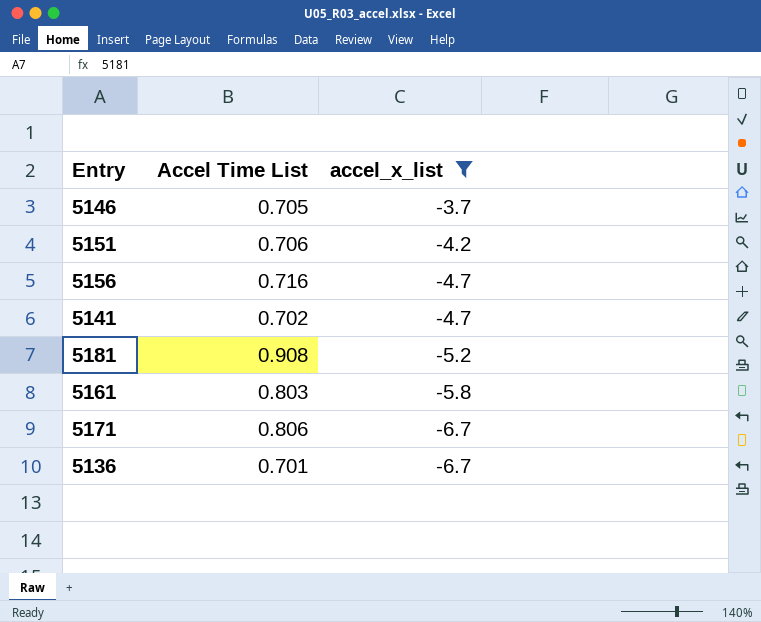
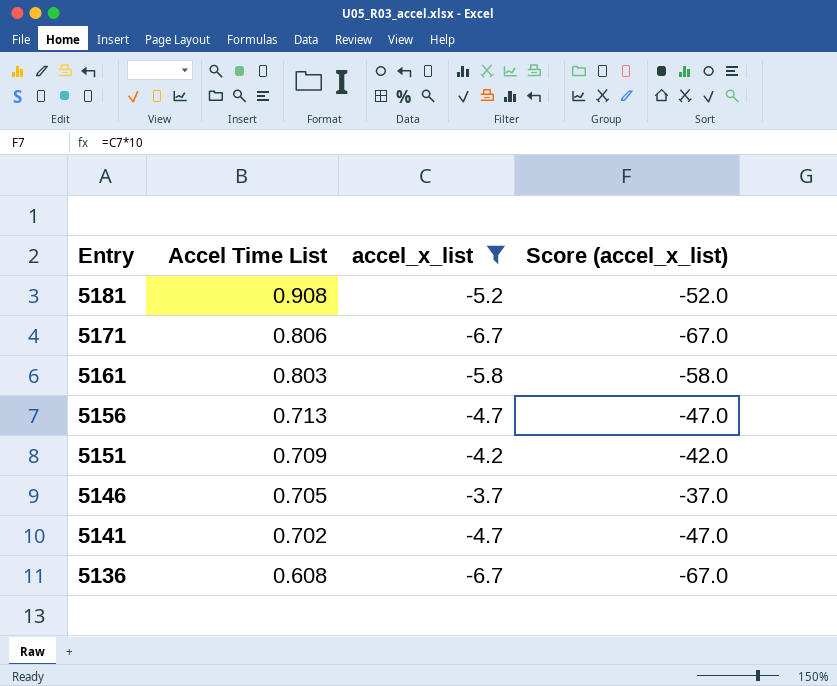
row order: accel_x_list descending -> Entry descending
column Score (accel_x_list) | formula: none -> [accel_x_list] * 10
5156 | Accel Time List: 0.716 -> 0.713
5151 | Accel Time List: 0.706 -> 0.709
5136 | Accel Time List: 0.701 -> 0.608

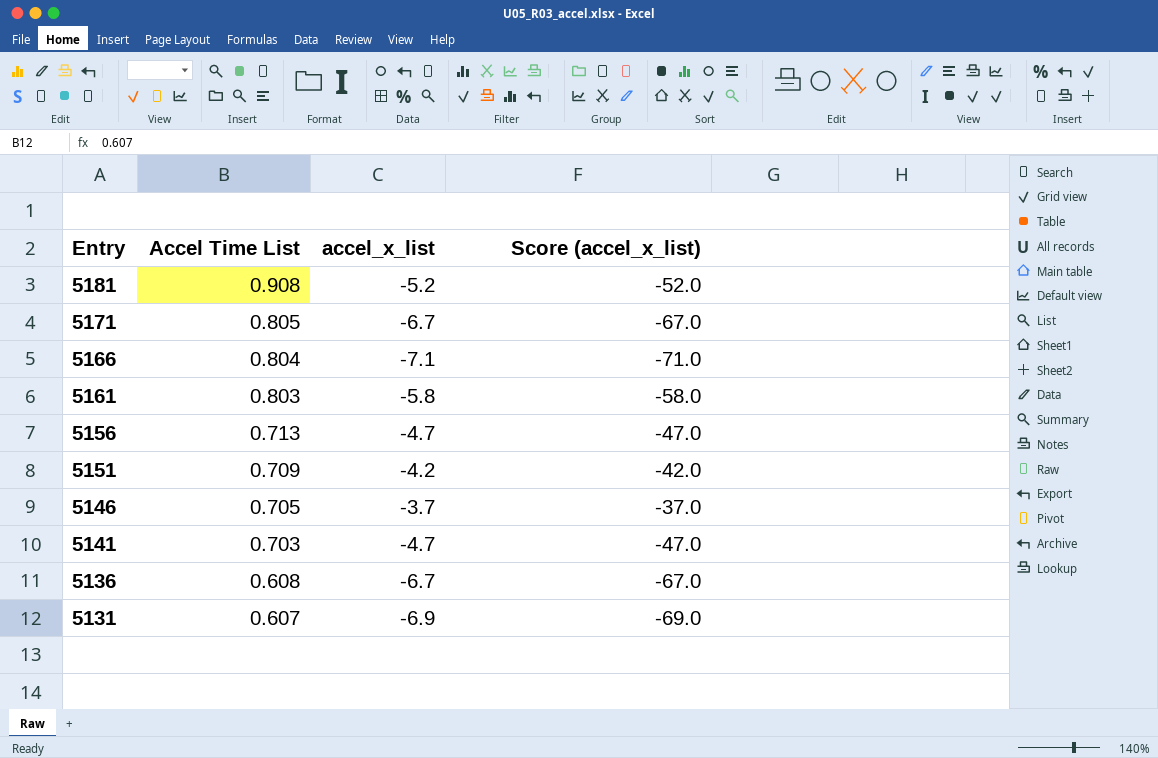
filter: accel_x_list >= -6.7 -> none
5171 | Accel Time List: 0.806 -> 0.805
5141 | Accel Time List: 0.702 -> 0.703

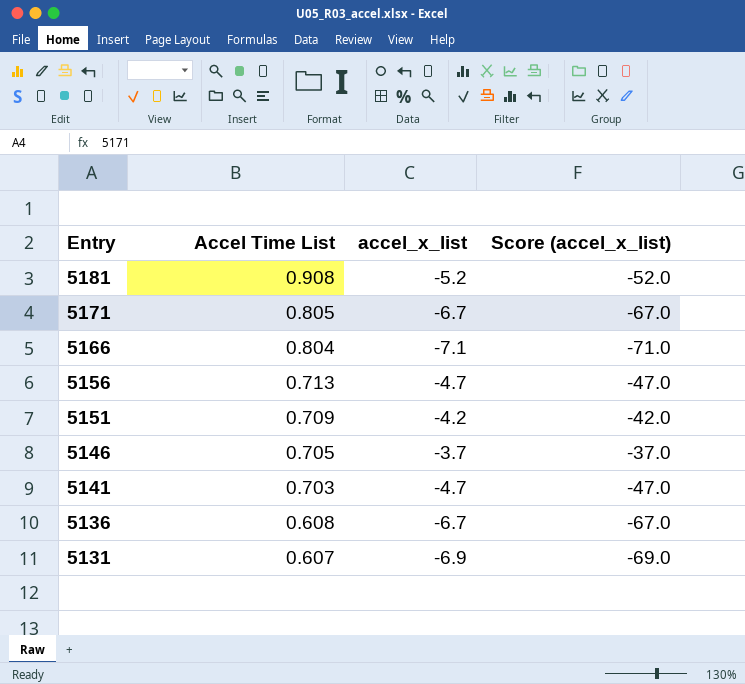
row 5161: 0.803 | -5.8 | -58.0 -> none

